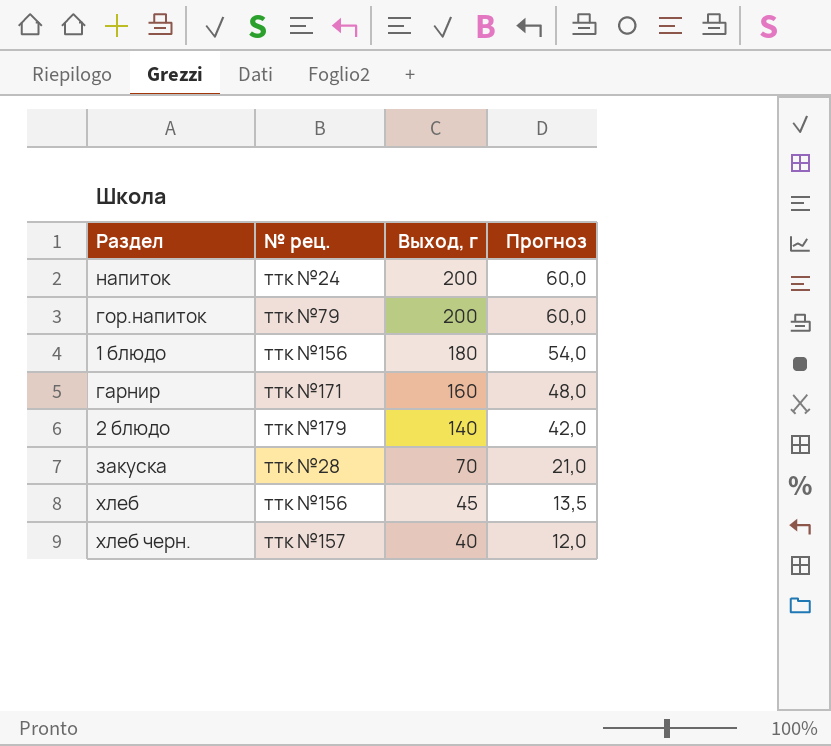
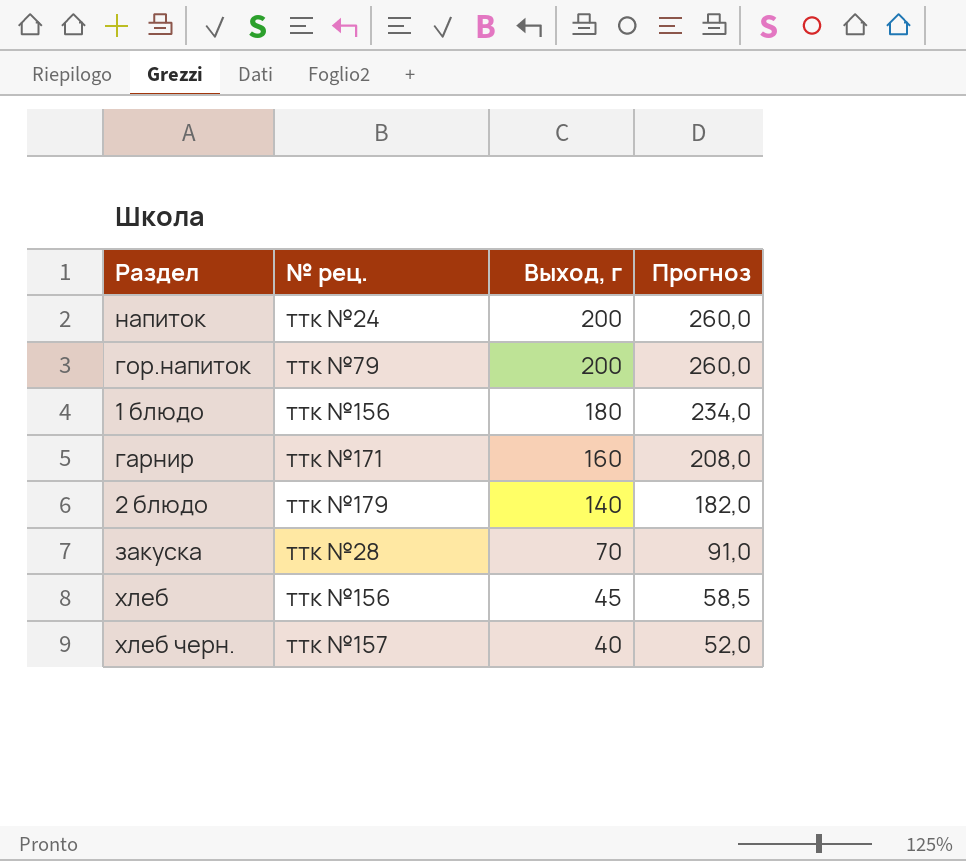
column Прогноз | formula: [Выход, г] * 0,3 -> [Выход, г] * 1,3

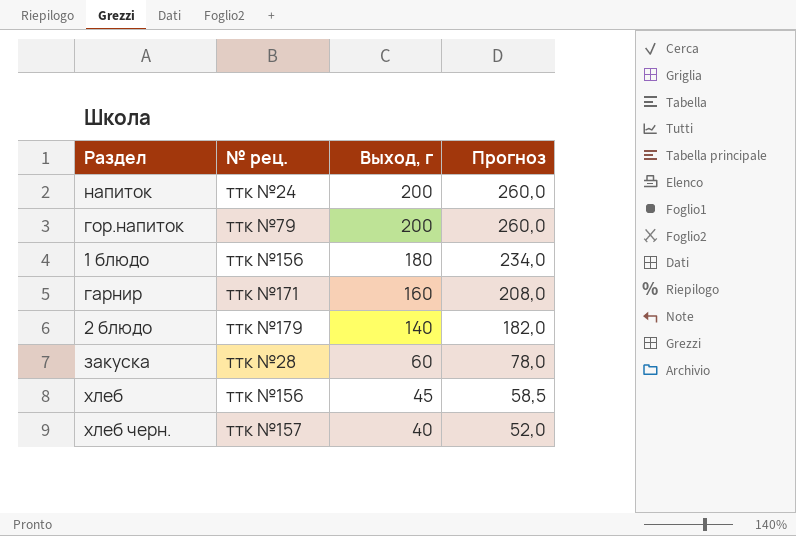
закуска | Выход, г: 70 -> 60
закуска | Прогноз: 91,0 -> 78,0

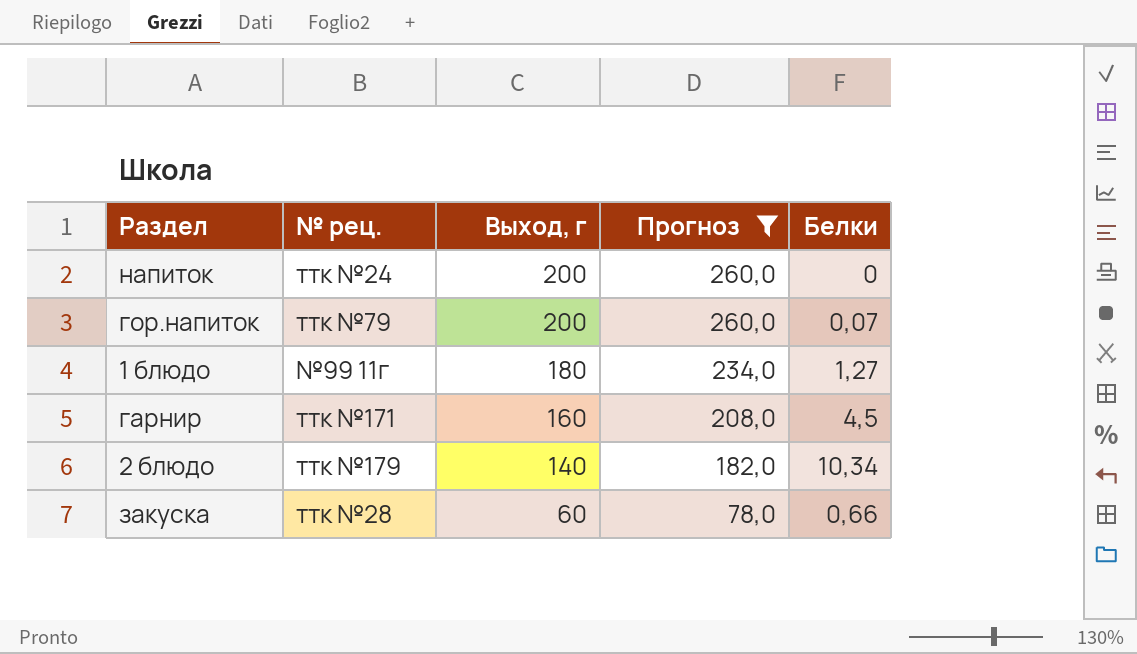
filter: none -> Прогноз >= 78,0
column Белки | position: none -> 5
1 блюдо | № рец.: ттк №156 -> №99 11г

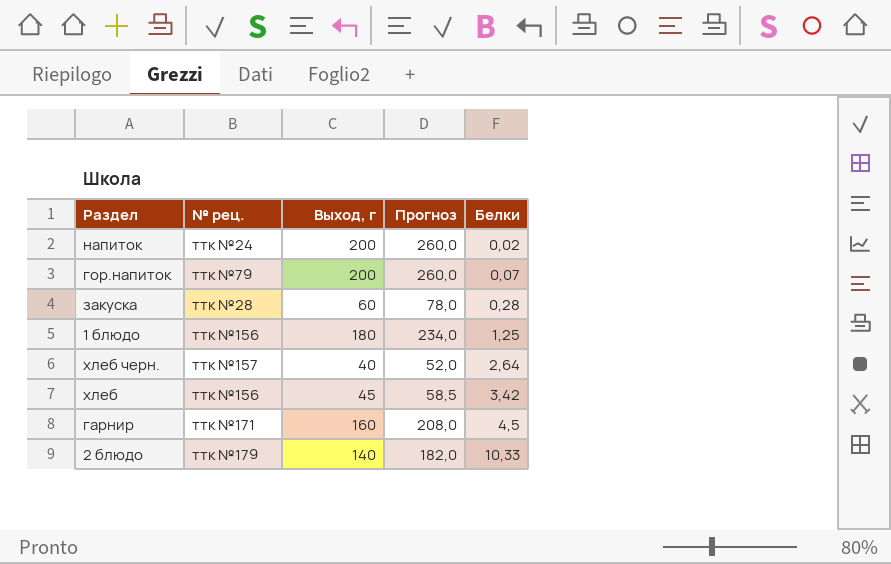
filter: Прогноз >= 78,0 -> none
row order: Выход, г descending -> Белки ascending
напиток | Белки: 0 -> 0,02
закуска | Белки: 0,66 -> 0,28
1 блюдо | № рец.: №99 11г -> ттк №156
1 блюдо | Белки: 1,27 -> 1,25
2 блюдо | Белки: 10,34 -> 10,33

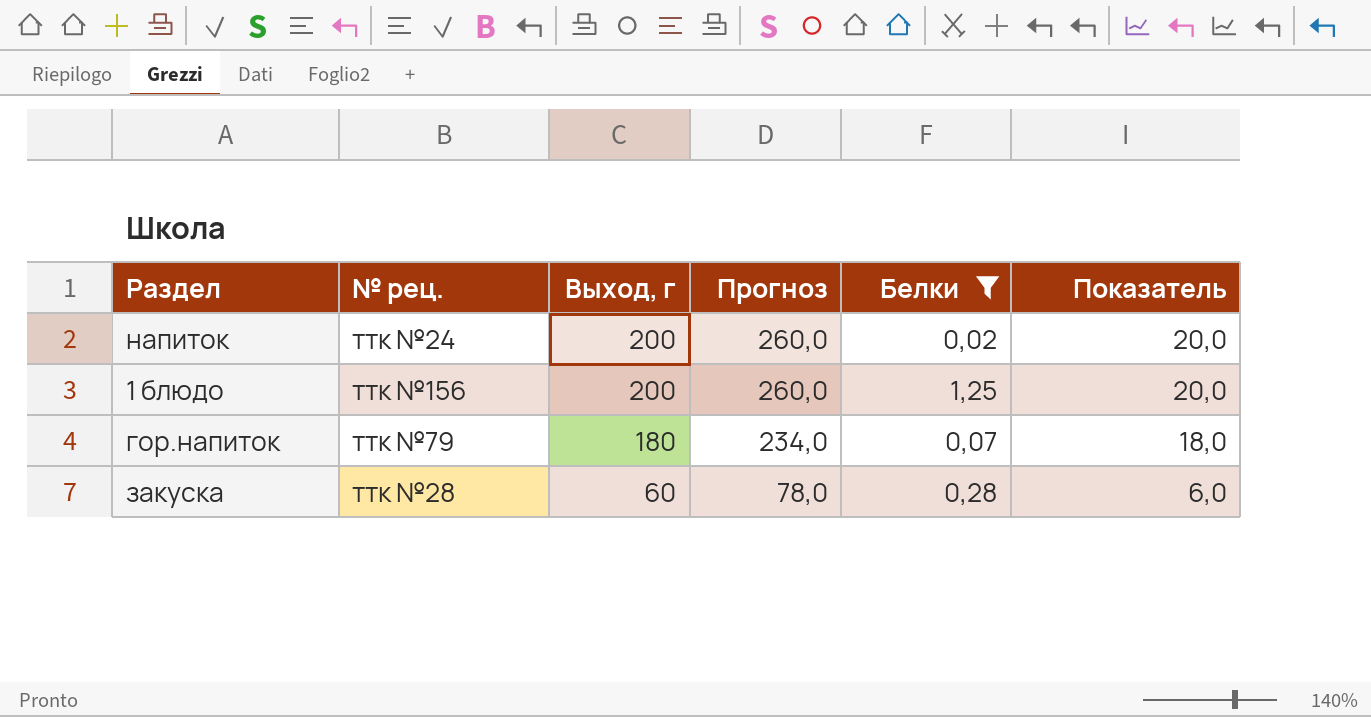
filter: none -> Белки <= 1,25
row order: Белки ascending -> Выход, г descending
column Показатель | formula: none -> [Выход, г] * 0,1
1 блюдо | Выход, г: 180 -> 200
1 блюдо | Прогноз: 234,0 -> 260,0
гор.напиток | Выход, г: 200 -> 180
гор.напиток | Прогноз: 260,0 -> 234,0

